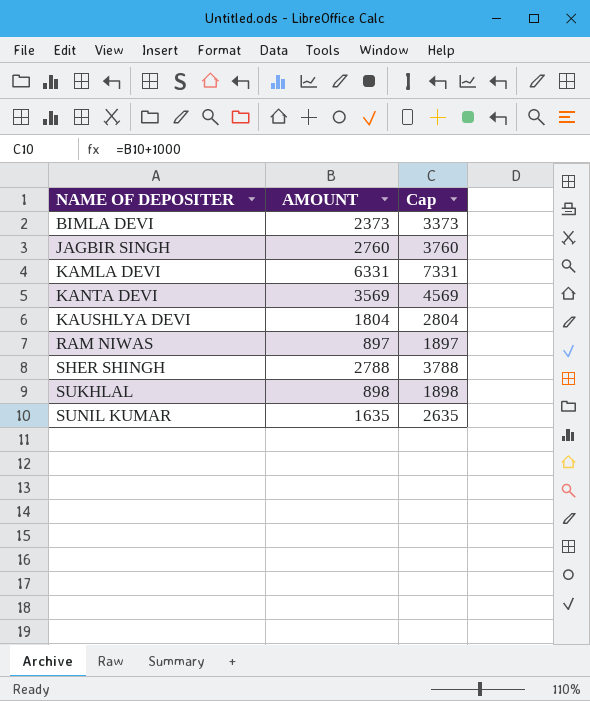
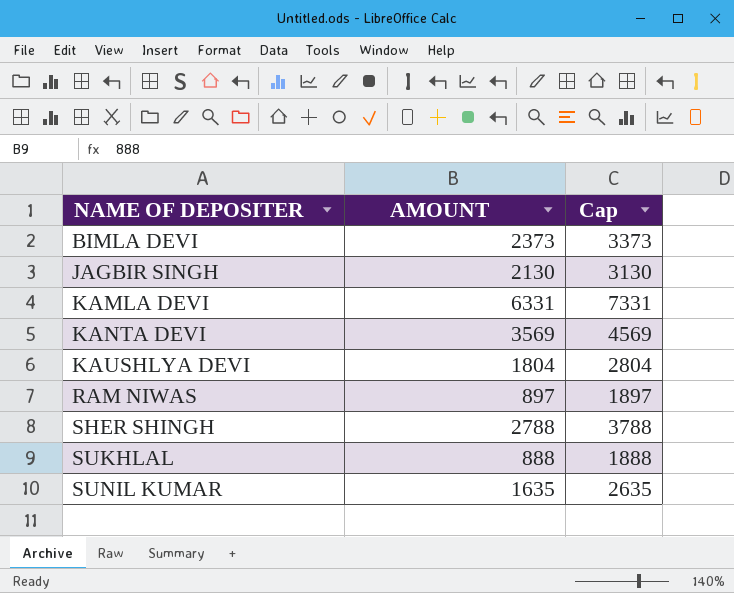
JAGBIR SINGH | AMOUNT: 2760 -> 2130
JAGBIR SINGH | Cap: 3760 -> 3130
SUKHLAL | AMOUNT: 898 -> 888
SUKHLAL | Cap: 1898 -> 1888

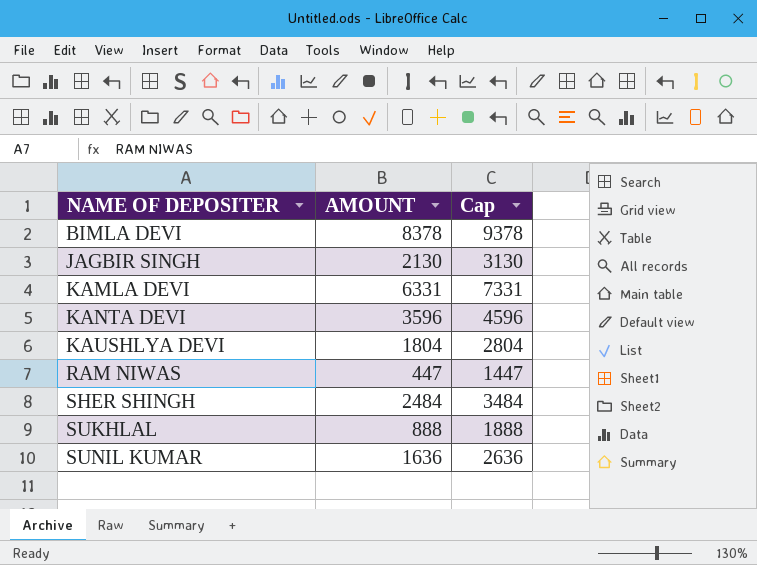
BIMLA DEVI | AMOUNT: 2373 -> 8378
BIMLA DEVI | Cap: 3373 -> 9378
KANTA DEVI | AMOUNT: 3569 -> 3596
KANTA DEVI | Cap: 4569 -> 4596
RAM NIWAS | AMOUNT: 897 -> 447
RAM NIWAS | Cap: 1897 -> 1447
SHER SHINGH | AMOUNT: 2788 -> 2484
SHER SHINGH | Cap: 3788 -> 3484
SUNIL KUMAR | AMOUNT: 1635 -> 1636
SUNIL KUMAR | Cap: 2635 -> 2636

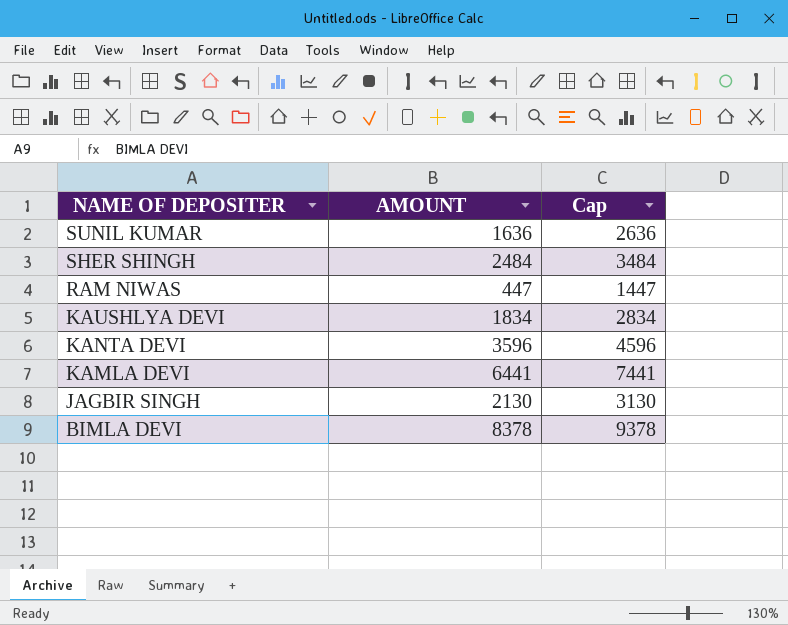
row order: NAME OF DEPOSITER ascending -> NAME OF DEPOSITER descending
row SUKHLAL: 888 | 1888 -> none
KAUSHLYA DEVI | AMOUNT: 1804 -> 1834
KAUSHLYA DEVI | Cap: 2804 -> 2834
KAMLA DEVI | AMOUNT: 6331 -> 6441
KAMLA DEVI | Cap: 7331 -> 7441

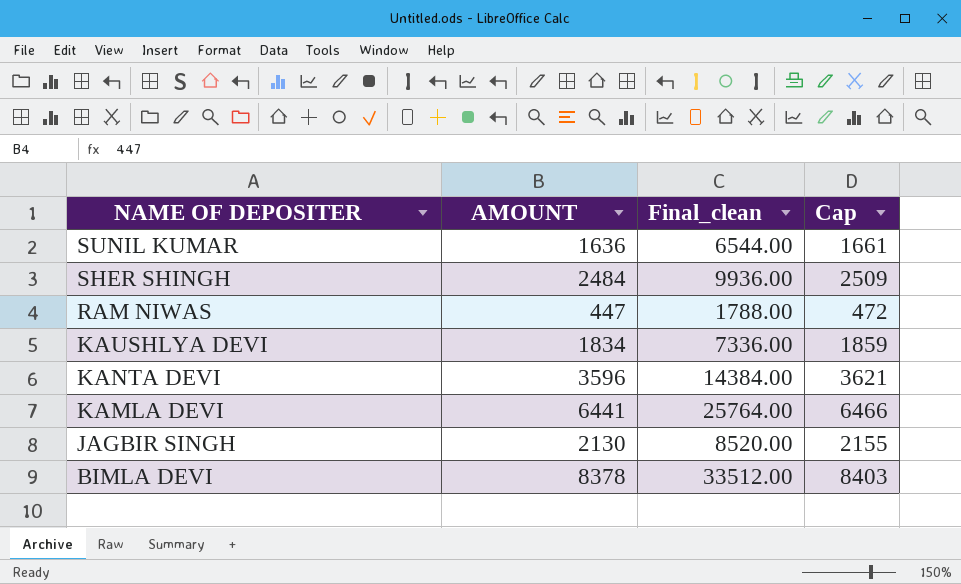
column Final_clean | formula: none -> [AMOUNT] * 4
column Cap | formula: [AMOUNT] + 1000 -> [AMOUNT] + 25

